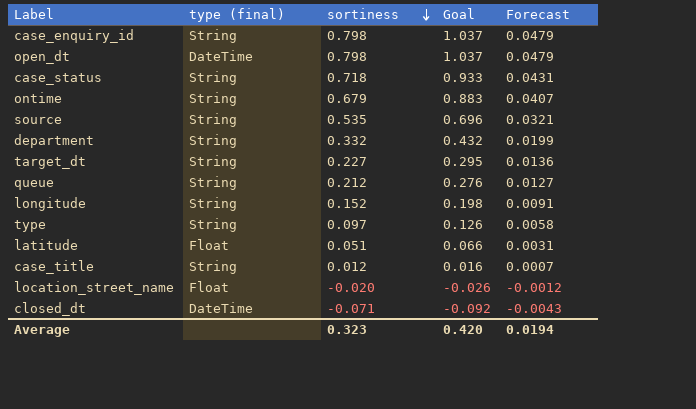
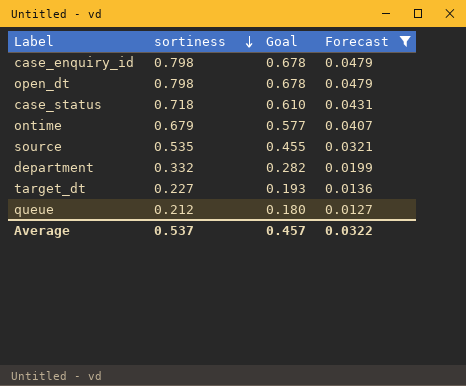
filter: none -> Forecast >= 0.0127
column type (final) | position: 2 -> none
column Goal | formula: [sortiness] * 1.3 -> [sortiness] * 0.85
Average | sortiness: 0.323 -> 0.537
Average | Goal: 0.420 -> 0.457
Average | Forecast: 0.0194 -> 0.0322

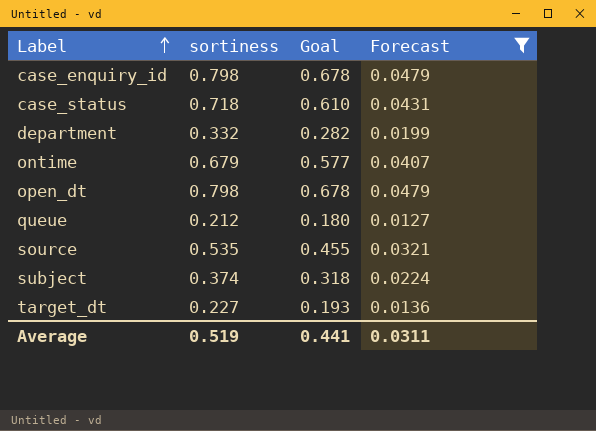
row order: sortiness descending -> Label ascending
row subject: none -> 0.374 | 0.318 | 0.0224
Average | sortiness: 0.537 -> 0.519
Average | Goal: 0.457 -> 0.441
Average | Forecast: 0.0322 -> 0.0311

